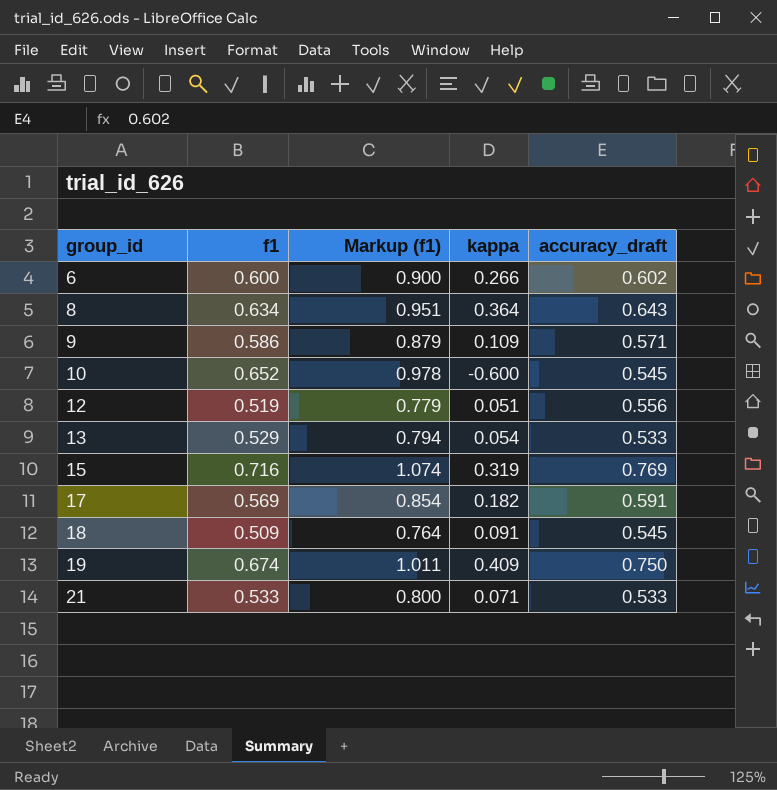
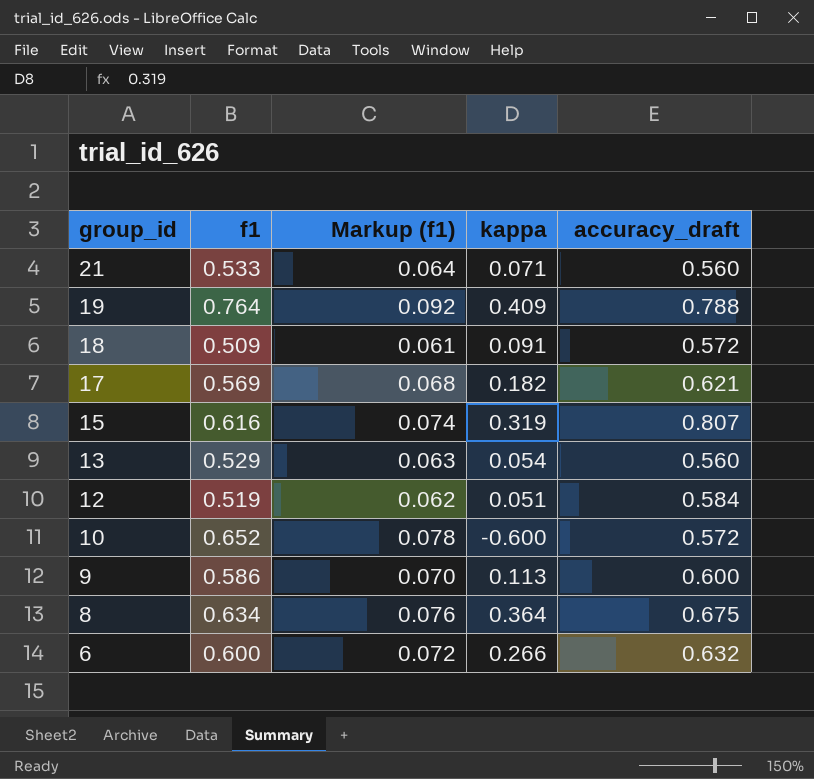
row order: group_id ascending -> group_id descending
column Markup (f1) | formula: [f1] * 1.5 -> [f1] * 0.12
21 | accuracy_draft: 0.533 -> 0.560
19 | f1: 0.674 -> 0.764
19 | accuracy_draft: 0.750 -> 0.788
18 | accuracy_draft: 0.545 -> 0.572
17 | accuracy_draft: 0.591 -> 0.621
15 | f1: 0.716 -> 0.616
15 | accuracy_draft: 0.769 -> 0.807
13 | accuracy_draft: 0.533 -> 0.560
12 | accuracy_draft: 0.556 -> 0.584
10 | accuracy_draft: 0.545 -> 0.572
9 | kappa: 0.109 -> 0.113
9 | accuracy_draft: 0.571 -> 0.600
8 | accuracy_draft: 0.643 -> 0.675
6 | accuracy_draft: 0.602 -> 0.632

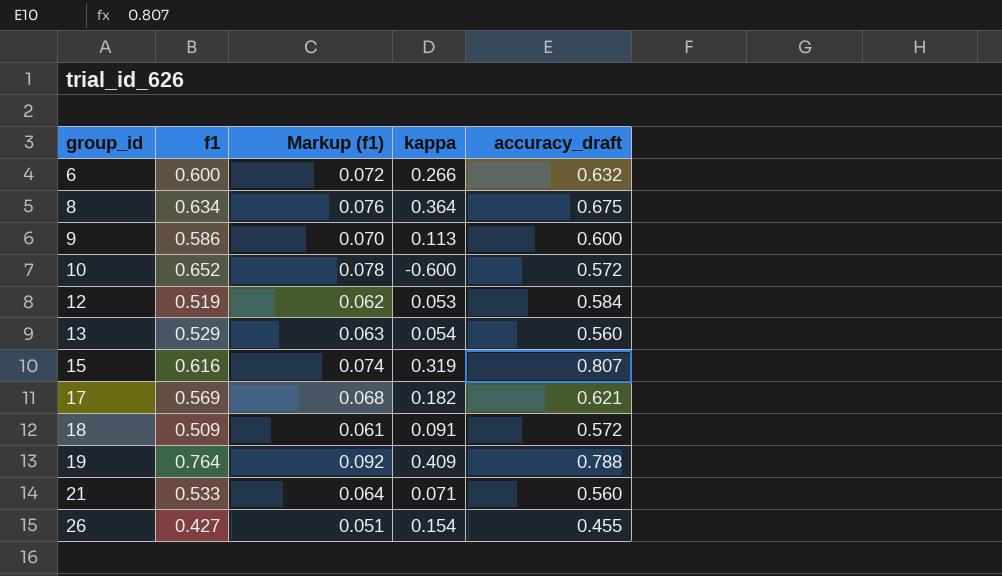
row order: group_id descending -> group_id ascending
12 | kappa: 0.051 -> 0.053
row 26: none -> 0.427 | 0.051 | 0.154 | 0.455

